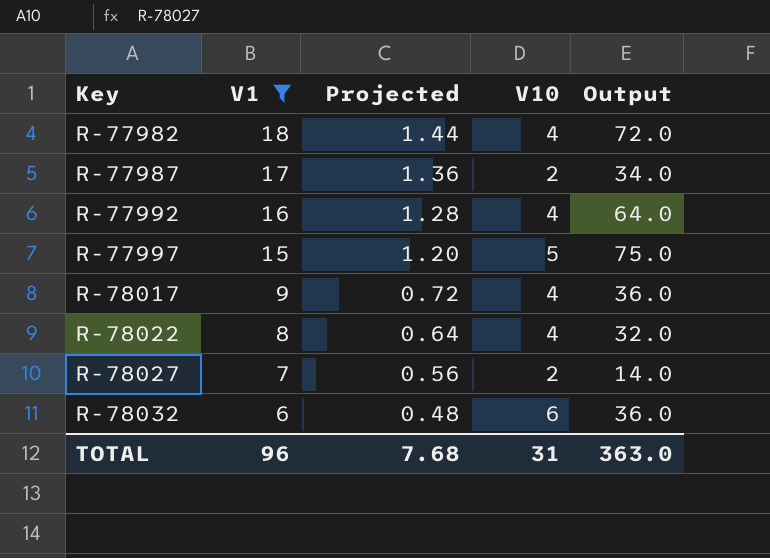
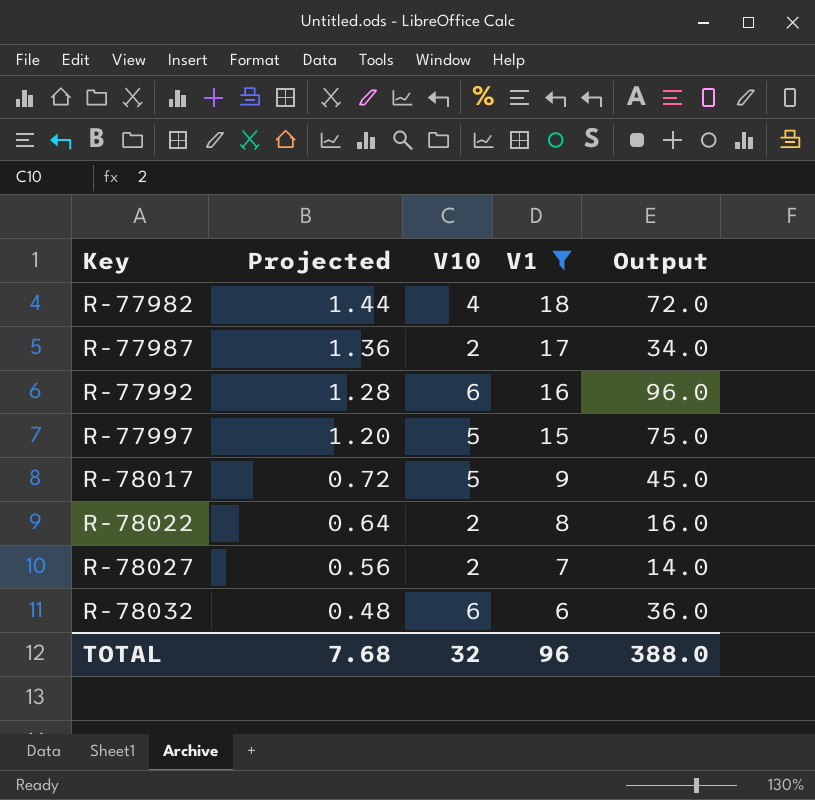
column V1 | position: 2 -> 4
R-77992 | V10: 4 -> 6
R-77992 | Output: 64.0 -> 96.0
R-78017 | V10: 4 -> 5
R-78017 | Output: 36.0 -> 45.0
R-78022 | V10: 4 -> 2
R-78022 | Output: 32.0 -> 16.0
TOTAL | V10: 31 -> 32
TOTAL | Output: 363.0 -> 388.0

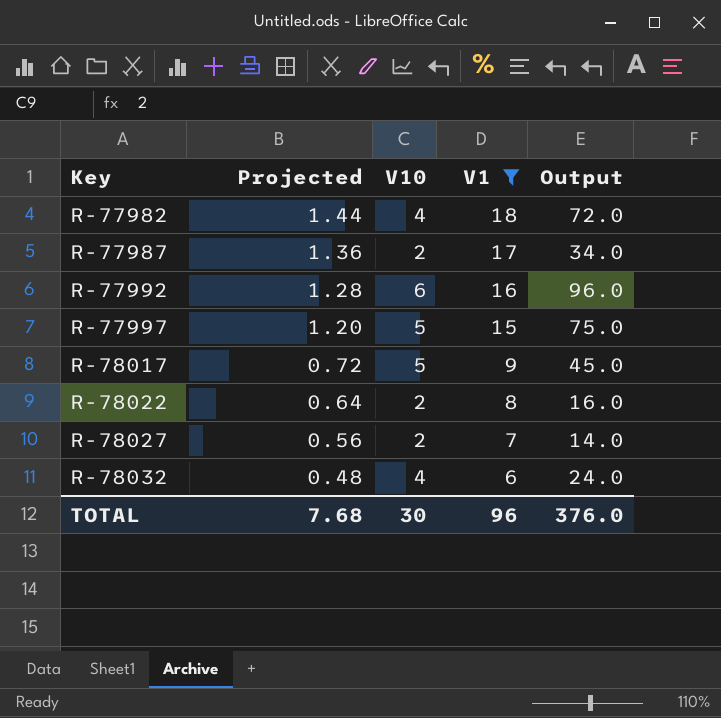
R-78032 | V10: 6 -> 4
R-78032 | Output: 36.0 -> 24.0
TOTAL | V10: 32 -> 30
TOTAL | Output: 388.0 -> 376.0

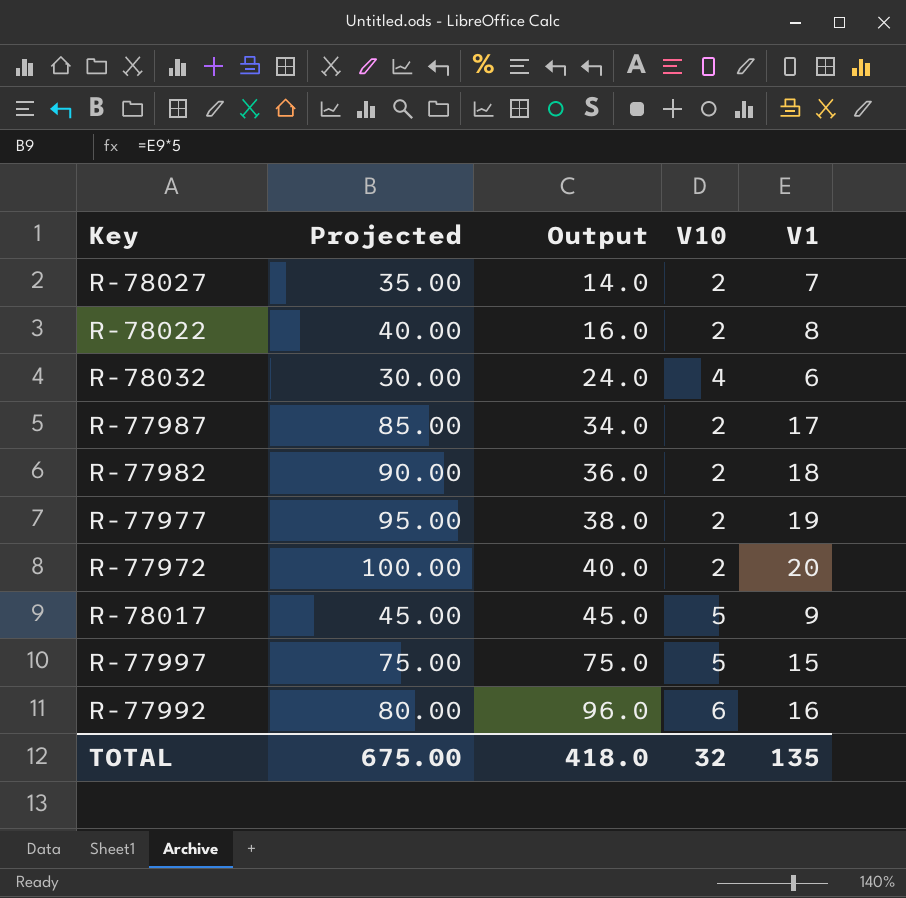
filter: V1 <= 18 -> none
row order: Key ascending -> Output ascending
column Projected | formula: [V1] * 0.08 -> [V1] * 5
column Output | position: 5 -> 3
R-77982 | Output: 72.0 -> 36.0
R-77982 | V10: 4 -> 2
TOTAL | Projected: 7.68 -> 675.00
TOTAL | Output: 376.0 -> 418.0
TOTAL | V10: 30 -> 32
TOTAL | V1: 96 -> 135

